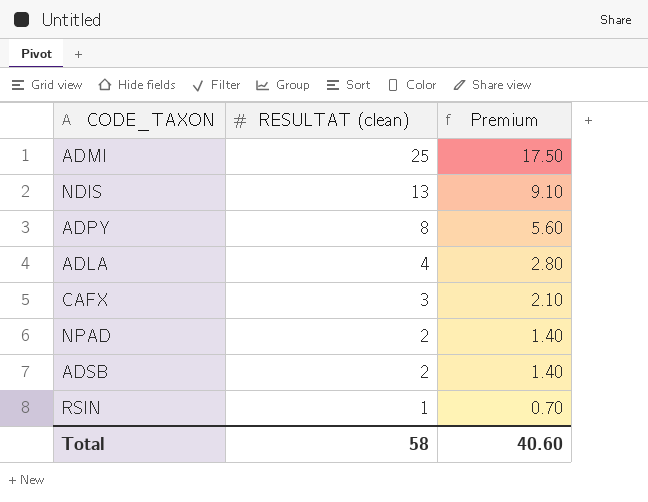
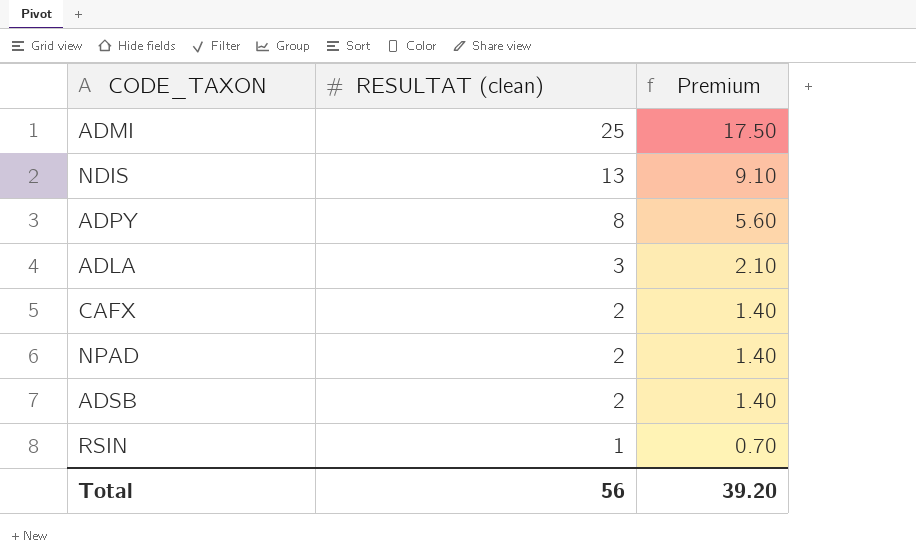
ADLA | RESULTAT (clean): 4 -> 3
ADLA | Premium: 2.80 -> 2.10
CAFX | RESULTAT (clean): 3 -> 2
CAFX | Premium: 2.10 -> 1.40
Total | RESULTAT (clean): 58 -> 56
Total | Premium: 40.60 -> 39.20

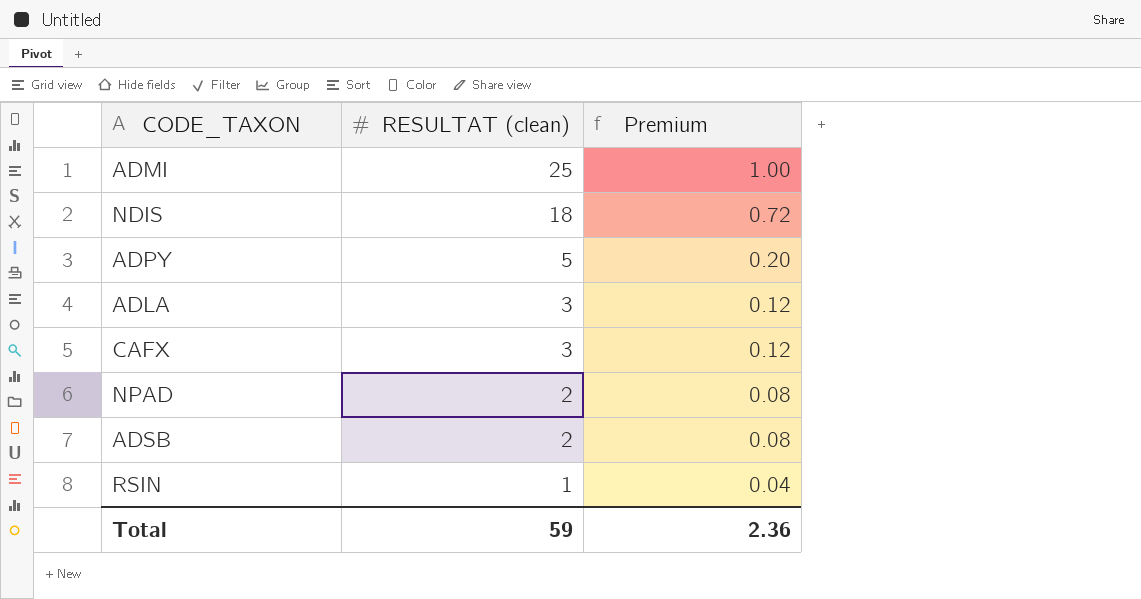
column Premium | formula: [RESULTAT (clean)] * 0.7 -> [RESULTAT (clean)] * 0.04
NDIS | RESULTAT (clean): 13 -> 18
ADPY | RESULTAT (clean): 8 -> 5
CAFX | RESULTAT (clean): 2 -> 3
Total | RESULTAT (clean): 56 -> 59
Total | Premium: 39.20 -> 2.36

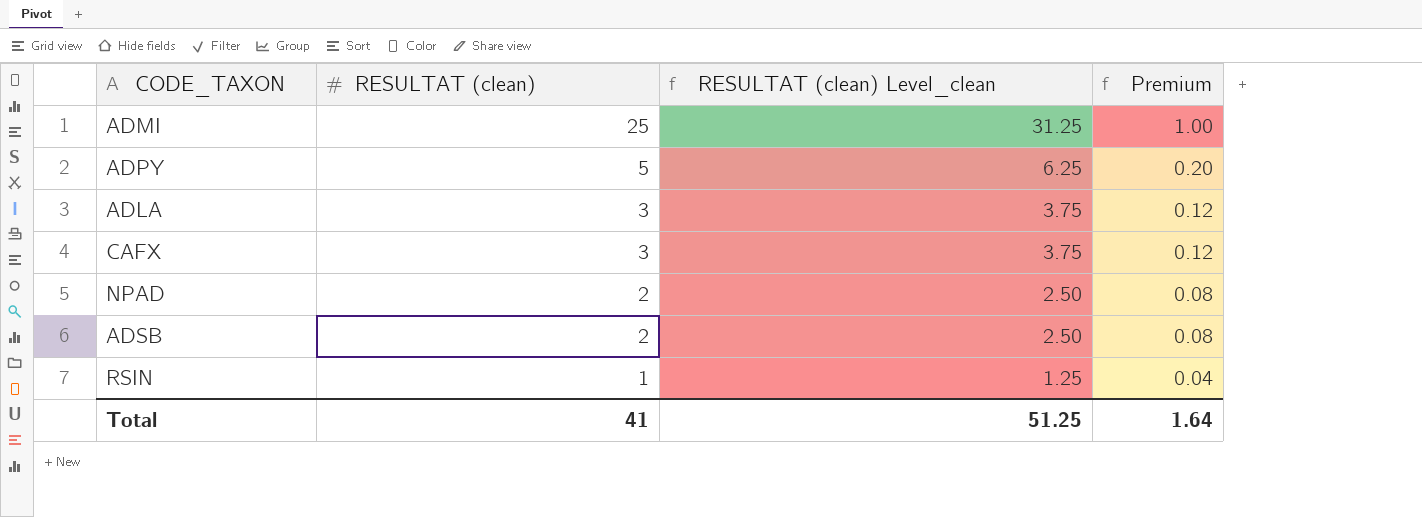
column RESULTAT (clean) Level_clean | formula: none -> [RESULTAT (clean)] * 1.25
row NDIS: 18 | 0.72 -> none
Total | RESULTAT (clean): 59 -> 41
Total | Premium: 2.36 -> 1.64

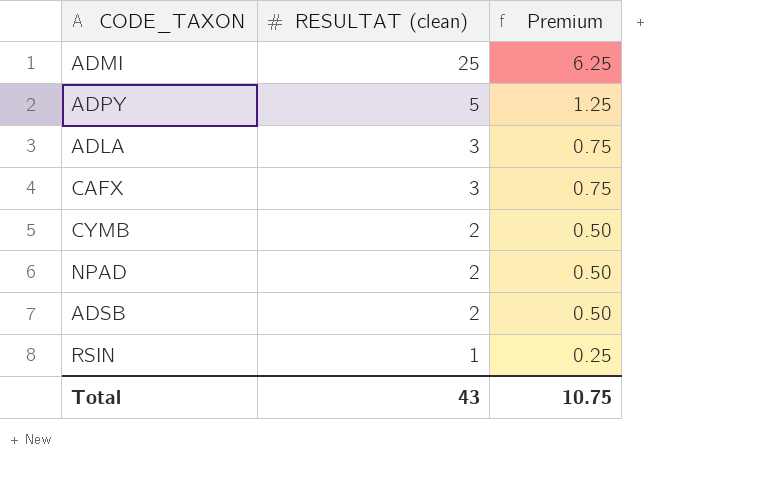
column RESULTAT (clean) Level_clean | formula: [RESULTAT (clean)] * 1.25 -> none
column Premium | formula: [RESULTAT (clean)] * 0.04 -> [RESULTAT (clean)] * 0.25
row CYMB: none -> 2 | 0.50
Total | RESULTAT (clean): 41 -> 43
Total | Premium: 1.64 -> 10.75

